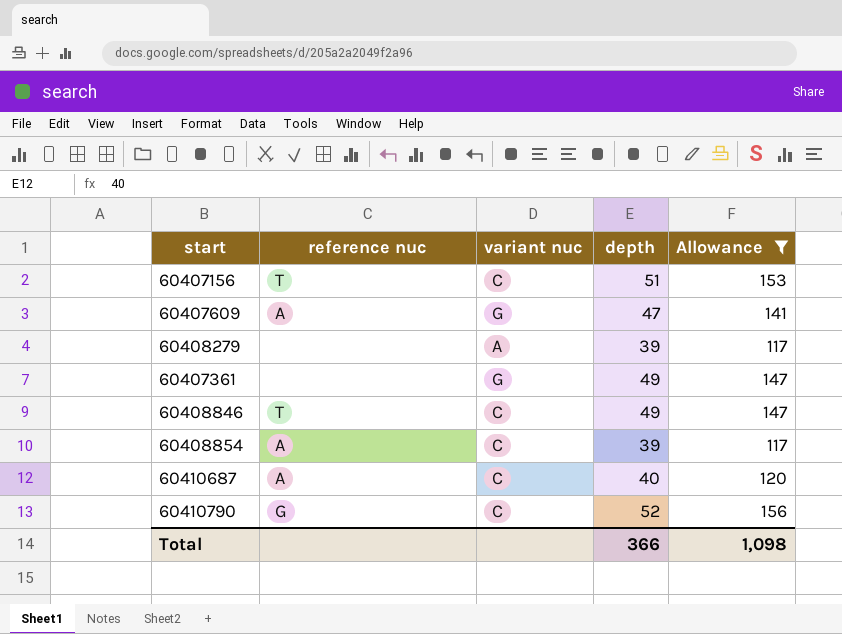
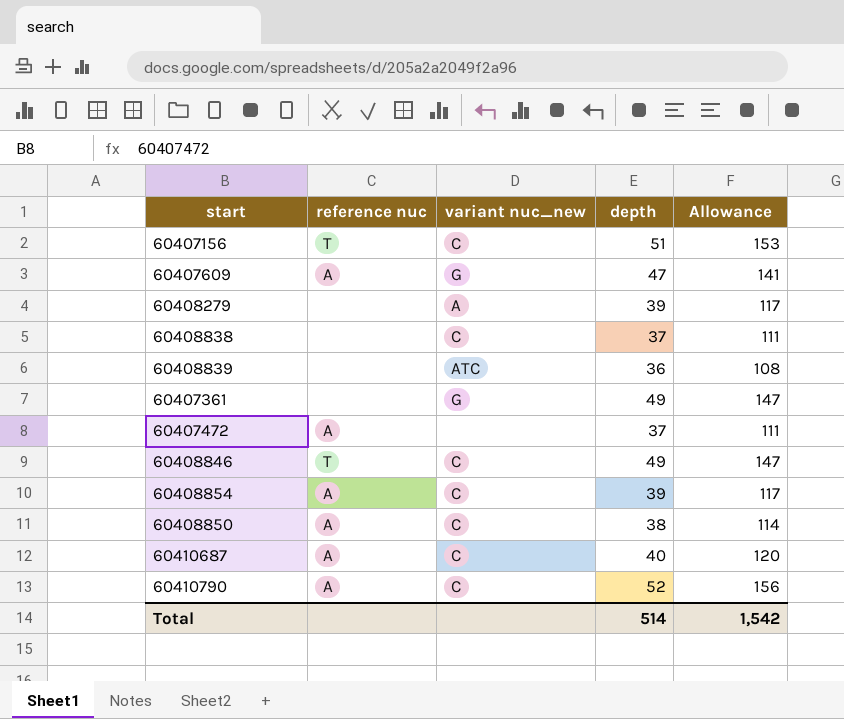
filter: Allowance >= 117 -> none
column name: variant nuc -> variant nuc_new
60410790 | reference nuc: G -> A
Total | depth: 366 -> 514
Total | Allowance: 1,098 -> 1,542

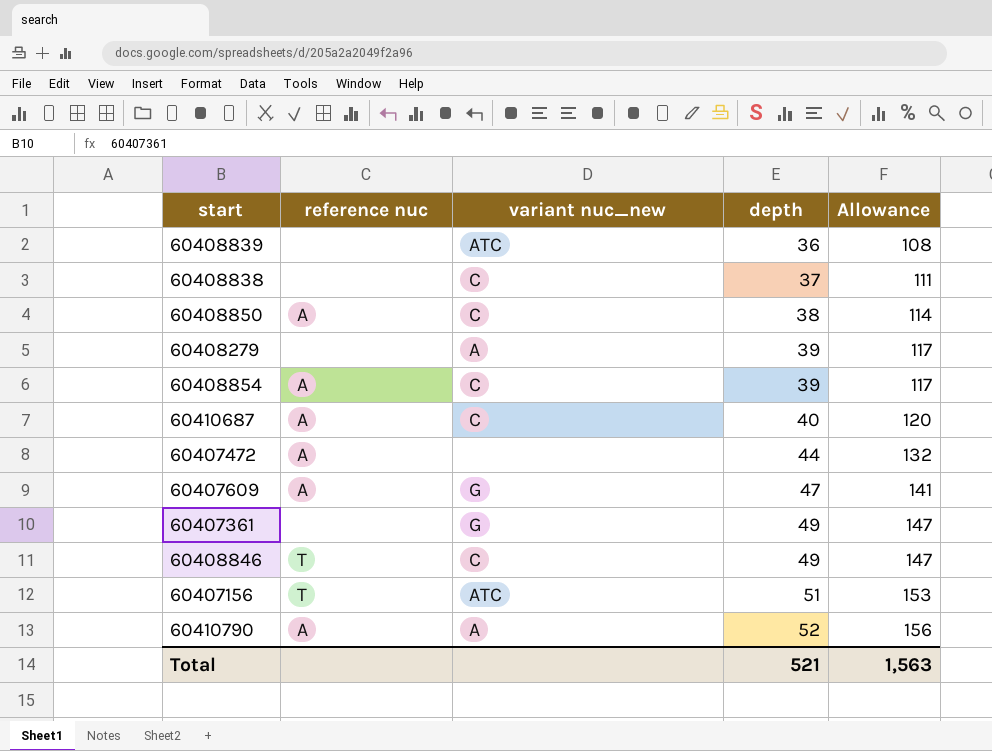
row order: none -> depth ascending
60407472 | depth: 37 -> 44
60407472 | Allowance: 111 -> 132
60407156 | variant nuc_new: C -> ATC
60410790 | variant nuc_new: C -> A
Total | depth: 514 -> 521
Total | Allowance: 1,542 -> 1,563

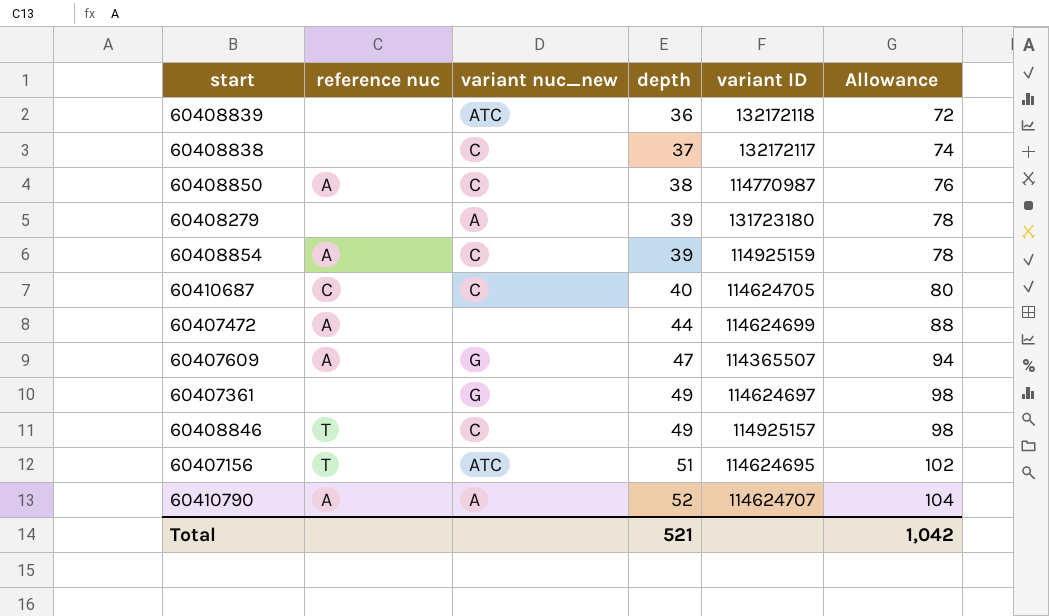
column variant ID | position: none -> 5
column Allowance | formula: [depth] * 3 -> [depth] * 2
60410687 | reference nuc: A -> C
Total | Allowance: 1,563 -> 1,042

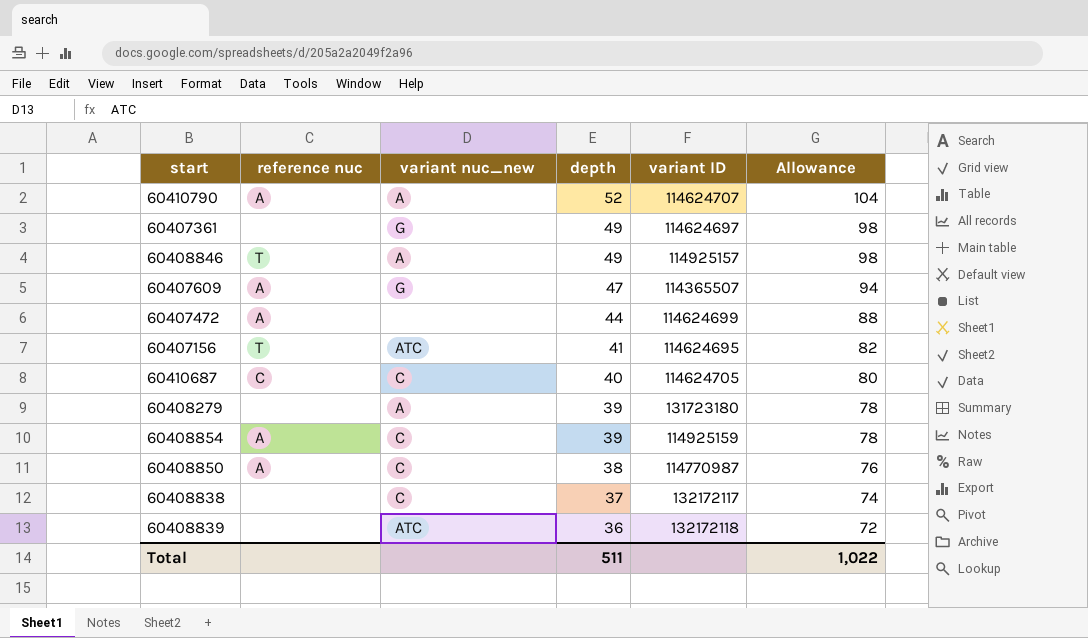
row order: depth ascending -> depth descending
60408846 | variant nuc_new: C -> A
60407156 | depth: 51 -> 41
60407156 | Allowance: 102 -> 82
Total | depth: 521 -> 511
Total | Allowance: 1,042 -> 1,022

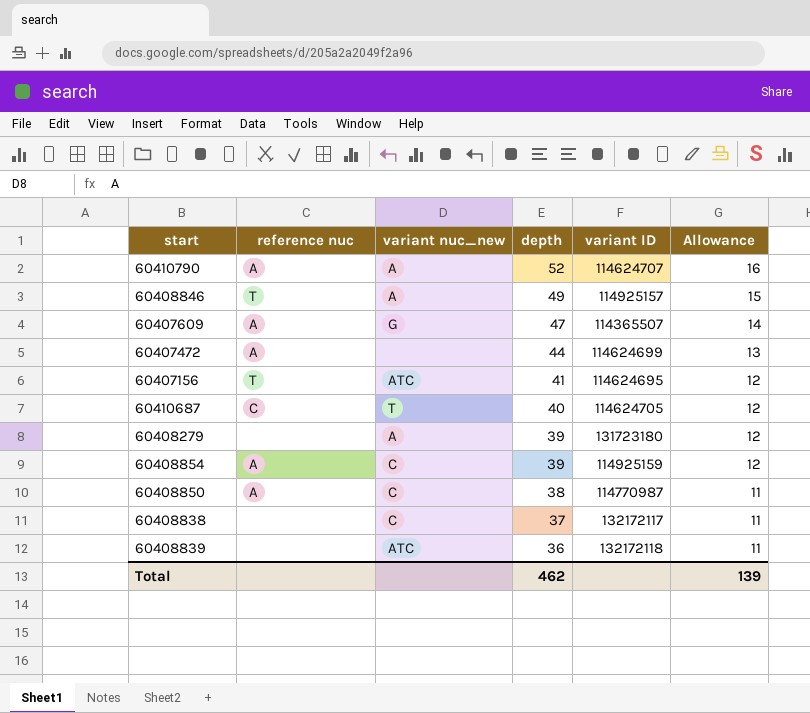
column Allowance | formula: [depth] * 2 -> [depth] * 0.3
row 60407361: none | G | 49 | 114624697 | 98 -> none
60410687 | variant nuc_new: C -> T
Total | depth: 511 -> 462
Total | Allowance: 1,022 -> 139

